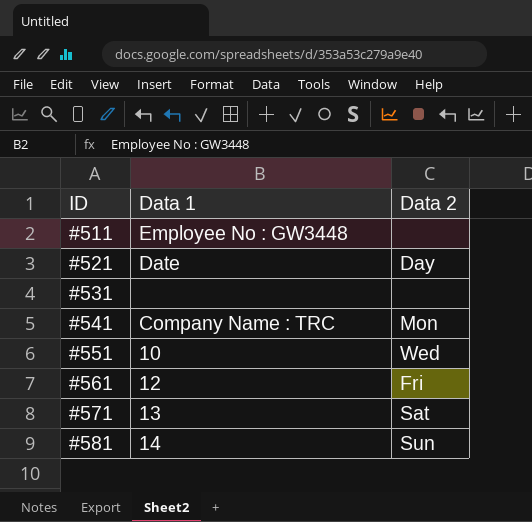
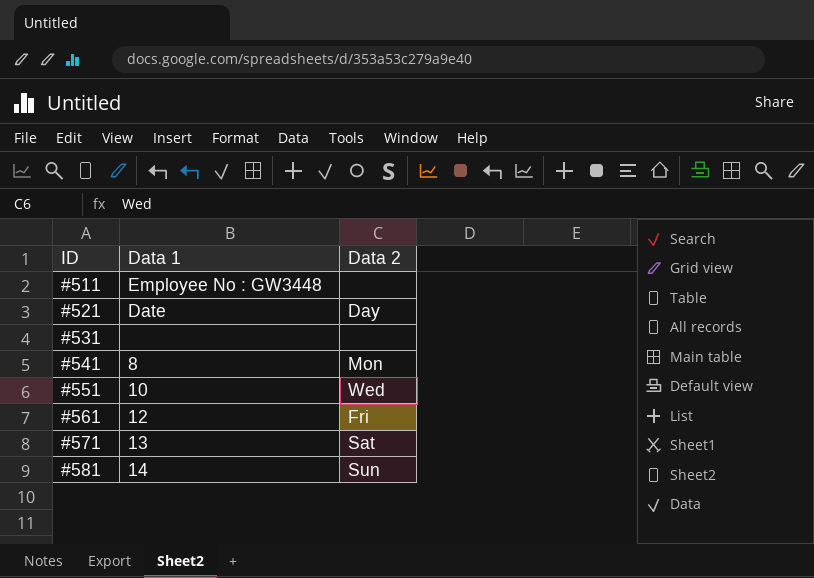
#541 | Data 1: Company Name : TRC -> 8

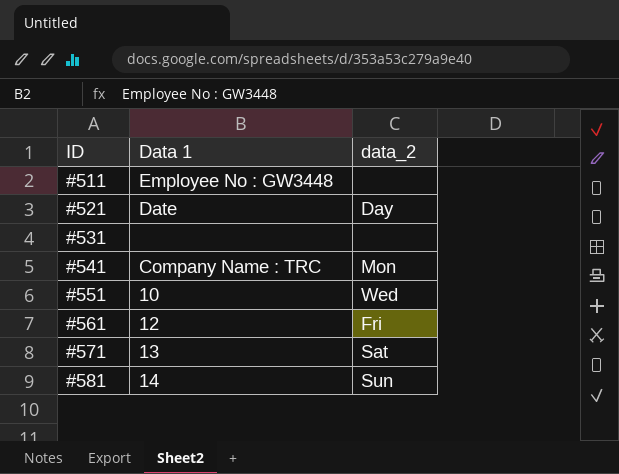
column name: Data 2 -> data_2
#541 | Data 1: 8 -> Company Name : TRC

